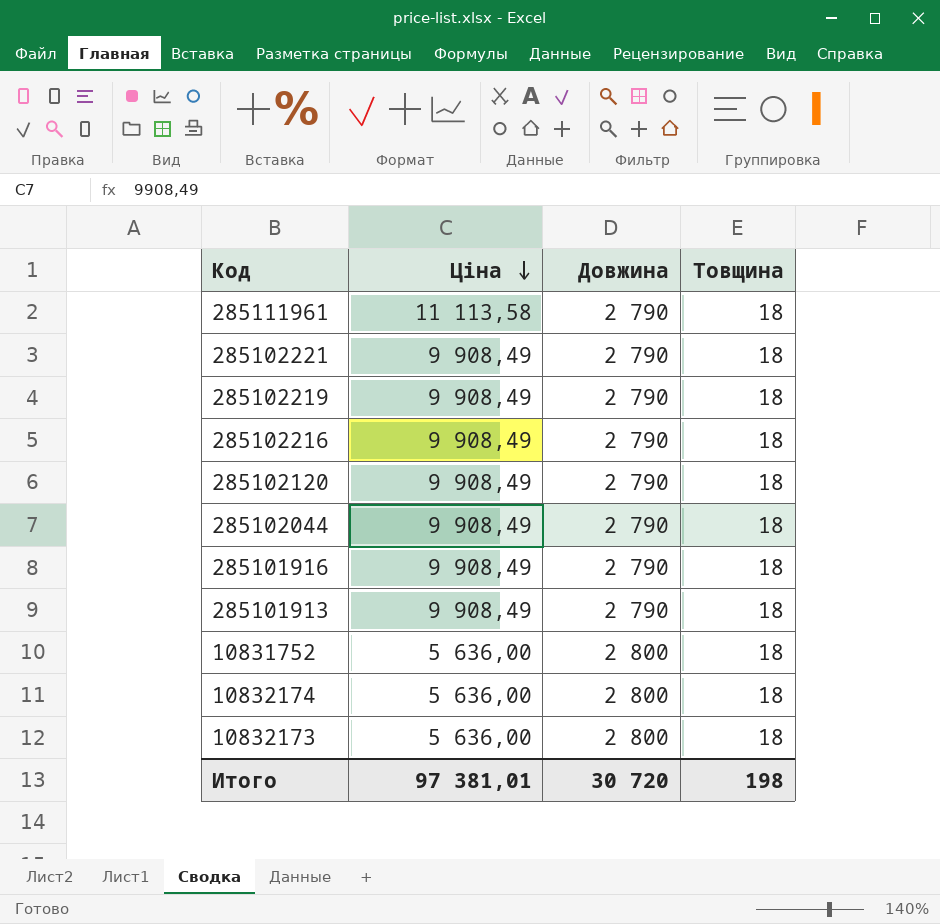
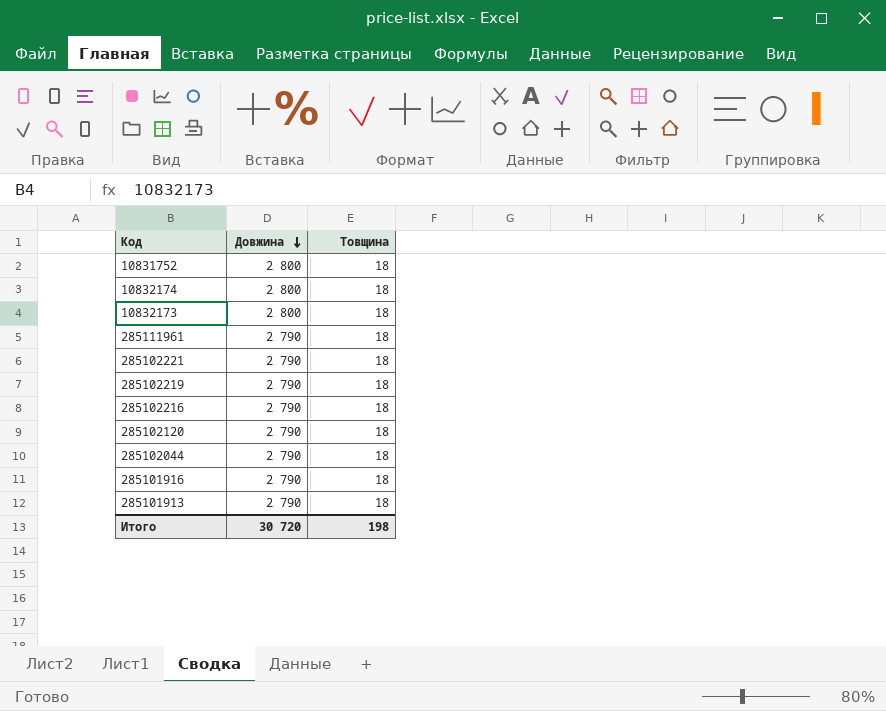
row order: Ціна descending -> Довжина descending
column Ціна | position: 2 -> none

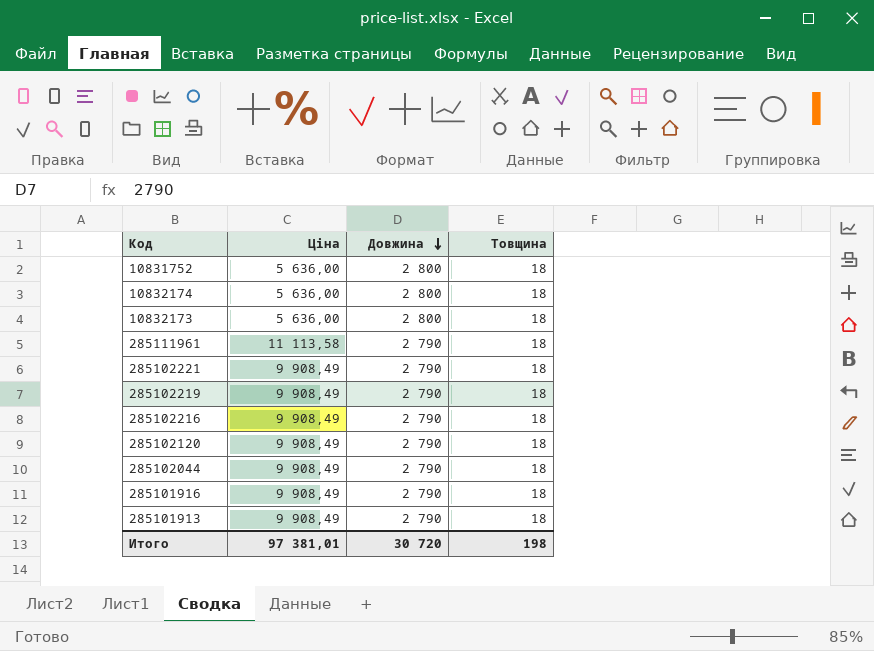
column Ціна | position: none -> 2

